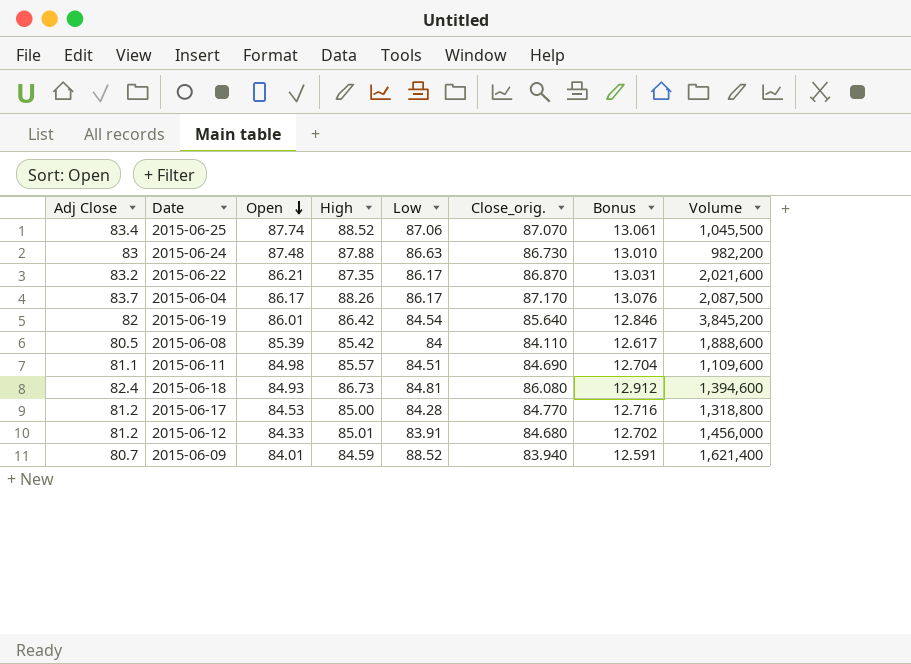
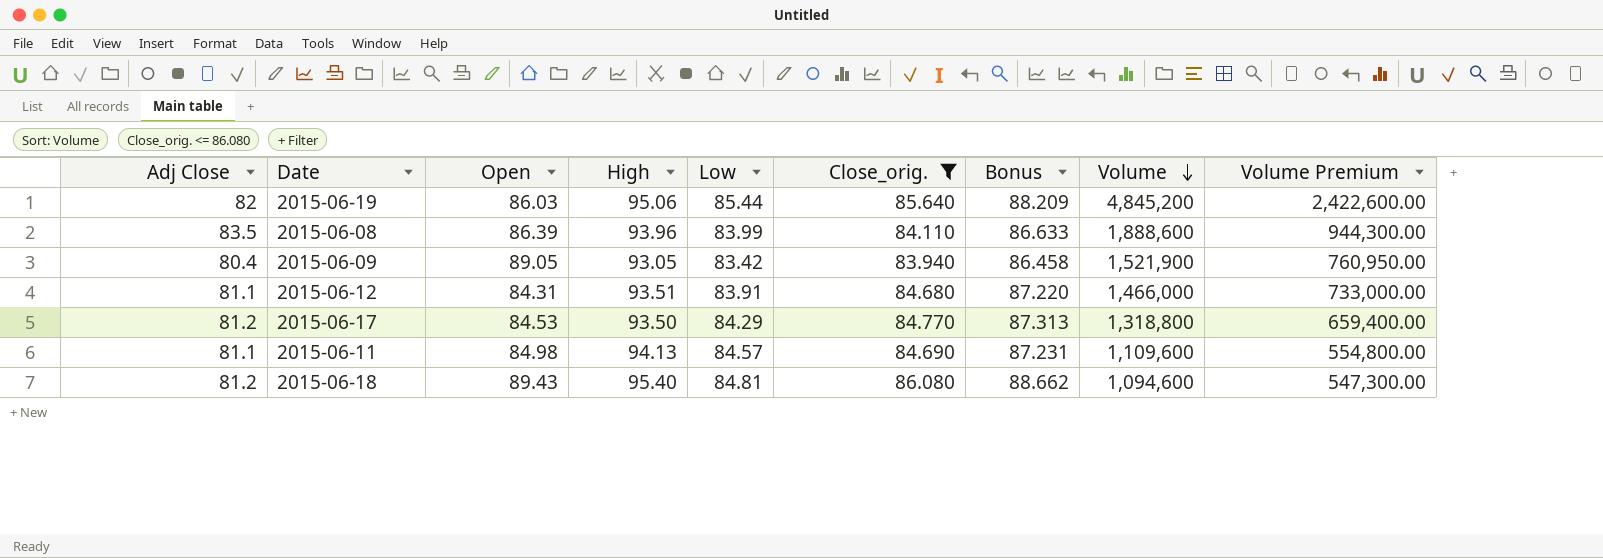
filter: none -> Close_orig. <= 86.080
row order: Open descending -> Volume descending
column Bonus | formula: [Close_orig.] * 0.15 -> [Close_orig.] * 1.03
column Volume Premium | formula: none -> [Volume] * 0.5
2015-06-19 | Open: 86.01 -> 86.03
2015-06-19 | High: 86.42 -> 95.06
2015-06-19 | Low: 84.54 -> 85.44
2015-06-19 | Volume: 3,845,200 -> 4,845,200
2015-06-08 | Adj Close: 80.5 -> 83.5
2015-06-08 | Open: 85.39 -> 86.39
2015-06-08 | High: 85.42 -> 93.96
2015-06-08 | Low: 84 -> 83.99
2015-06-09 | Adj Close: 80.7 -> 80.4
2015-06-09 | Open: 84.01 -> 89.05
2015-06-09 | High: 84.59 -> 93.05
2015-06-09 | Low: 88.52 -> 83.42
2015-06-09 | Volume: 1,621,400 -> 1,521,900
2015-06-12 | Adj Close: 81.2 -> 81.1
2015-06-12 | Open: 84.33 -> 84.31
2015-06-12 | High: 85.01 -> 93.51
2015-06-12 | Volume: 1,456,000 -> 1,466,000
2015-06-17 | High: 85.00 -> 93.50
2015-06-17 | Low: 84.28 -> 84.29
2015-06-11 | High: 85.57 -> 94.13
2015-06-11 | Low: 84.51 -> 84.57
2015-06-18 | Adj Close: 82.4 -> 81.2
2015-06-18 | Open: 84.93 -> 89.43
2015-06-18 | High: 86.73 -> 95.40
2015-06-18 | Volume: 1,394,600 -> 1,094,600

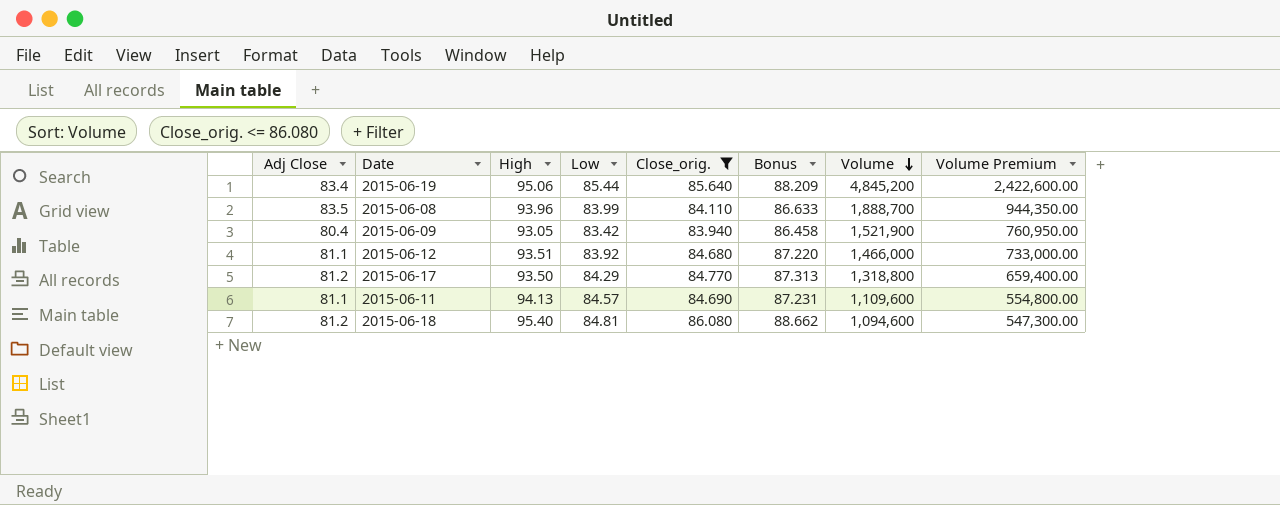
column Open | position: 3 -> none
2015-06-19 | Adj Close: 82 -> 83.4
2015-06-08 | Volume: 1,888,600 -> 1,888,700
2015-06-08 | Volume Premium: 944,300.00 -> 944,350.00
2015-06-12 | Low: 83.91 -> 83.92

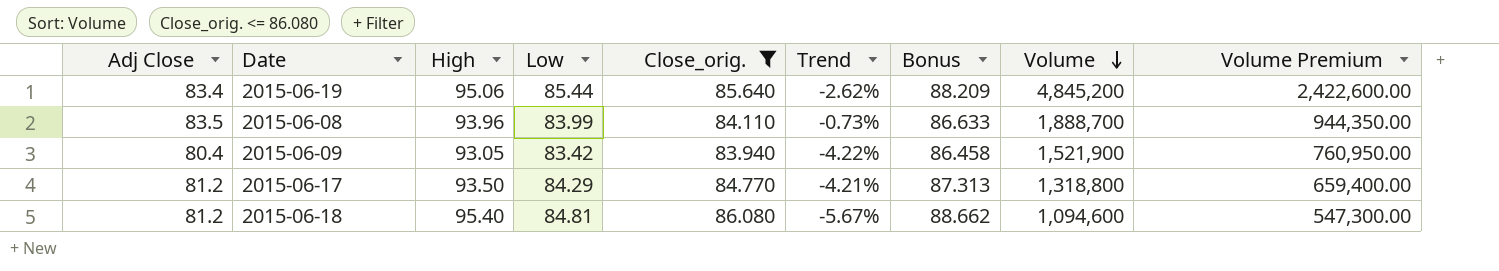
column Trend | formula: none -> ([Adj Close] - [Close_orig.]) / [Close_orig.]
row 2015-06-12: 81.1 | 93.51 | 83.92 | 84.680 | 87.220 | 1,466,000 | 733,000.00 -> none
row 2015-06-11: 81.1 | 94.13 | 84.57 | 84.690 | 87.231 | 1,109,600 | 554,800.00 -> none

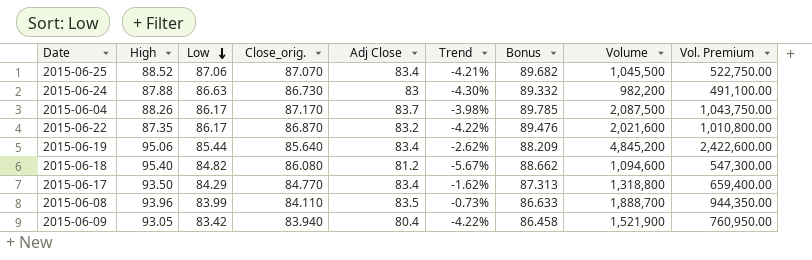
filter: Close_orig. <= 86.080 -> none
row order: Volume descending -> Low descending
column Adj Close | position: 1 -> 5
column name: Volume Premium -> Vol. Premium
2015-06-18 | Low: 84.81 -> 84.82
2015-06-17 | Adj Close: 81.2 -> 83.4
2015-06-17 | Trend: -4.21% -> -1.62%

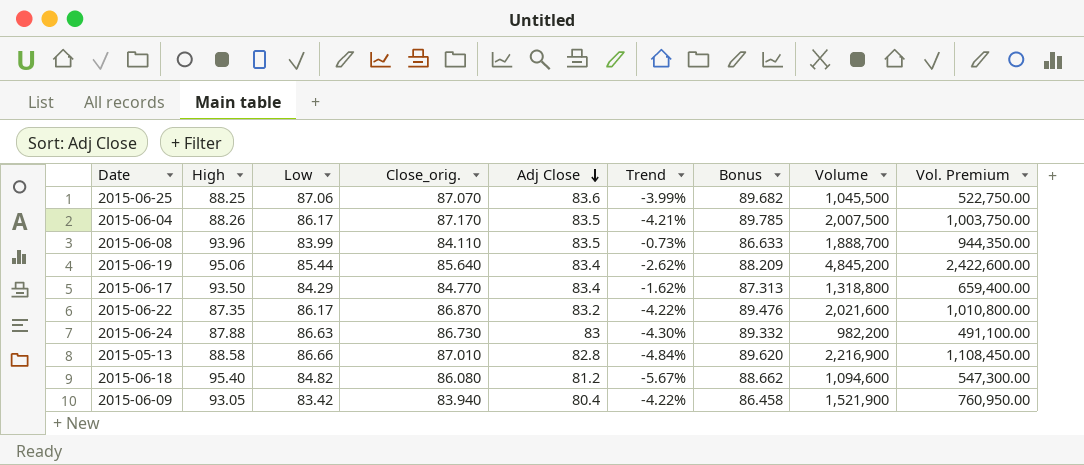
row order: Low descending -> Adj Close descending
2015-06-25 | High: 88.52 -> 88.25
2015-06-25 | Adj Close: 83.4 -> 83.6
2015-06-25 | Trend: -4.21% -> -3.99%
2015-06-04 | Adj Close: 83.7 -> 83.5
2015-06-04 | Trend: -3.98% -> -4.21%
2015-06-04 | Volume: 2,087,500 -> 2,007,500
2015-06-04 | Vol. Premium: 1,043,750.00 -> 1,003,750.00
row 2015-05-13: none -> 88.58 | 86.66 | 87.010 | 82.8 | -4.84% | 89.620 | 2,216,900 | 1,108,450.00

